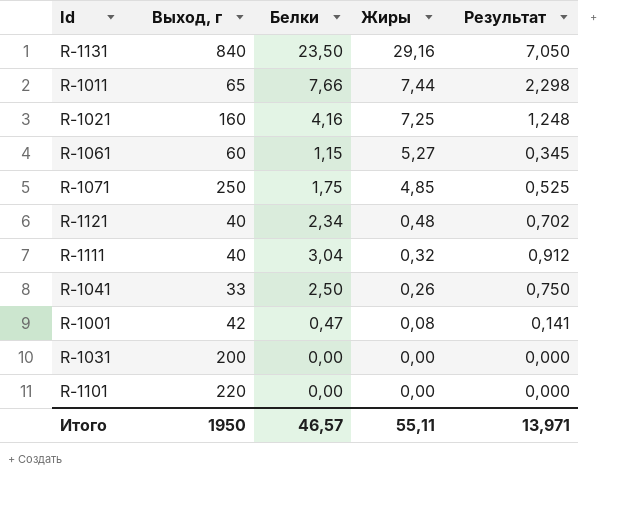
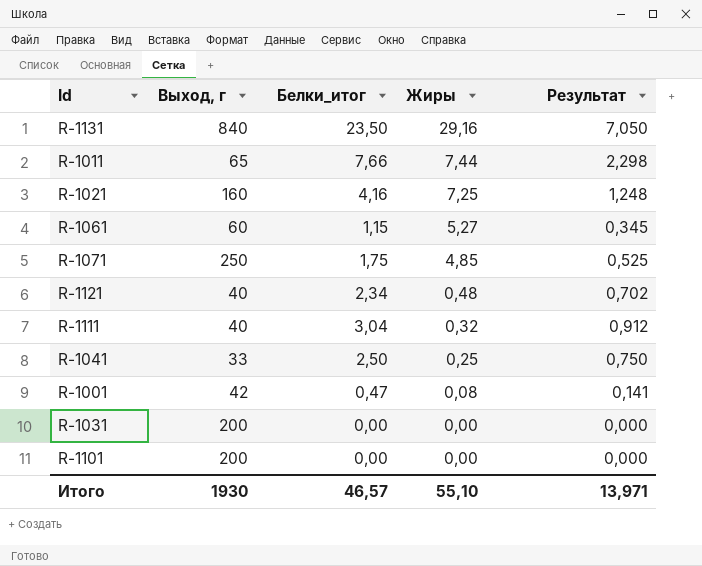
column name: Белки -> Белки_итог
R-1041 | Жиры: 0,26 -> 0,25
R-1101 | Выход, г: 220 -> 200
Итого | Выход, г: 1950 -> 1930
Итого | Жиры: 55,11 -> 55,10

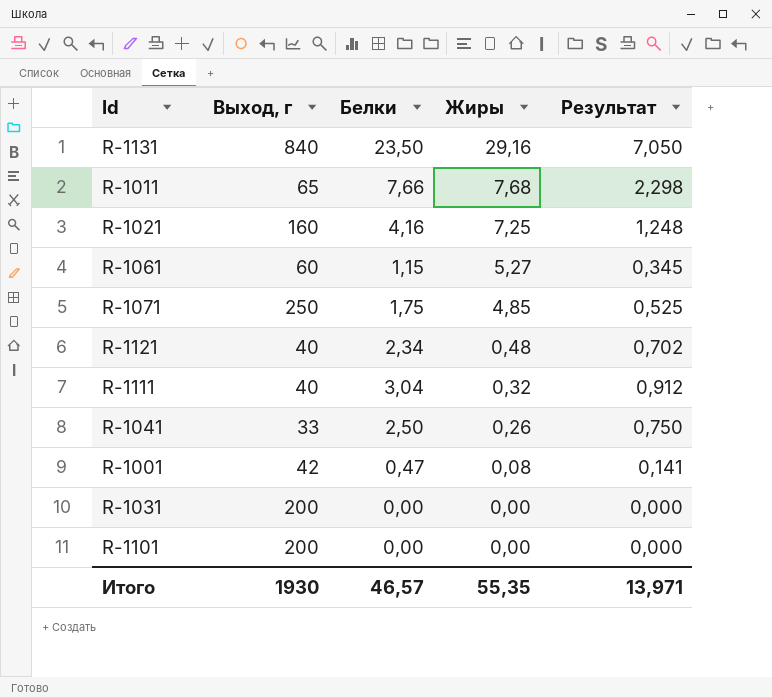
column name: Белки_итог -> Белки
R-1011 | Жиры: 7,44 -> 7,68
R-1041 | Жиры: 0,25 -> 0,26
Итого | Жиры: 55,10 -> 55,35

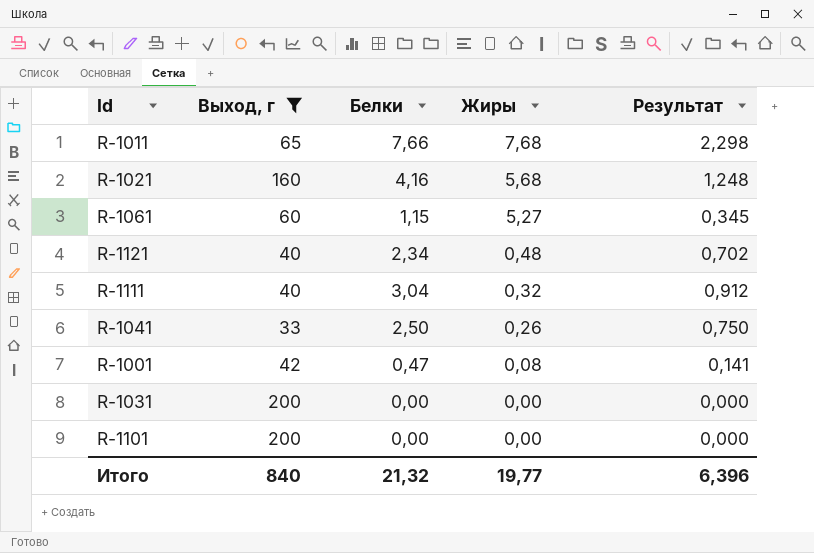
filter: none -> Выход, г <= 200
R-1021 | Жиры: 7,25 -> 5,68
Итого | Выход, г: 1930 -> 840
Итого | Белки: 46,57 -> 21,32
Итого | Жиры: 55,35 -> 19,77
Итого | Результат: 13,971 -> 6,396

